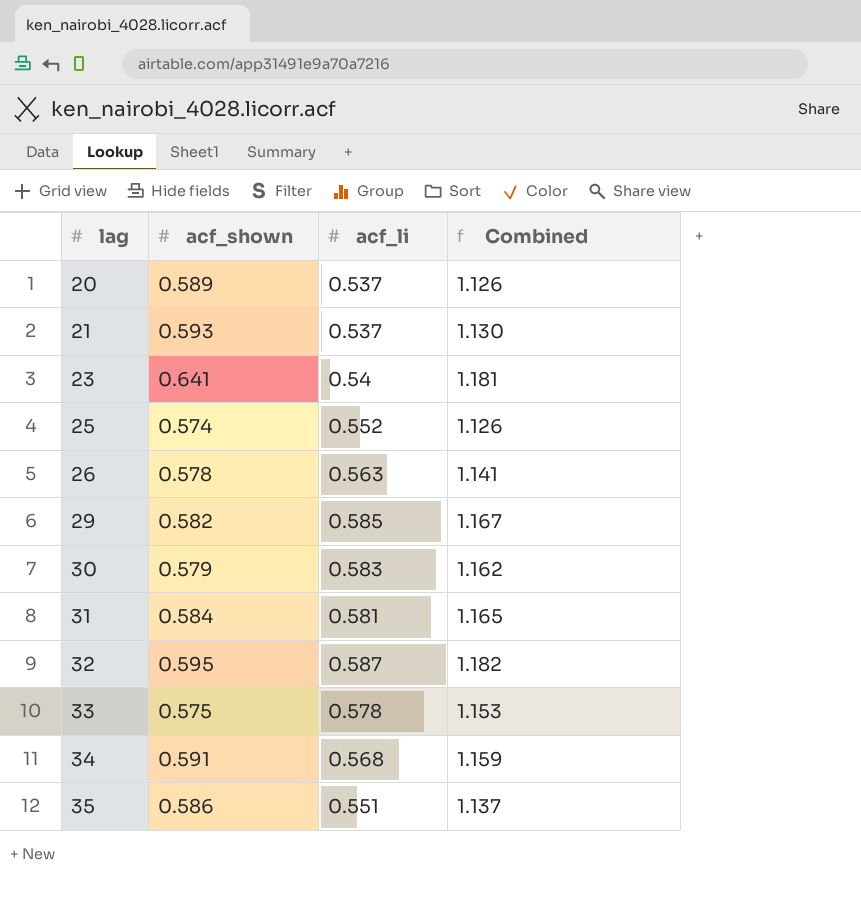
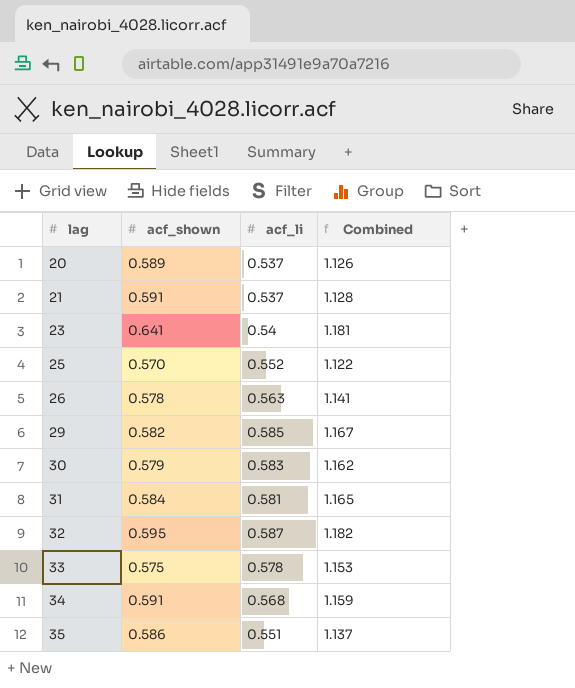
21 | acf_shown: 0.593 -> 0.591
21 | Combined: 1.130 -> 1.128
25 | acf_shown: 0.574 -> 0.570
25 | Combined: 1.126 -> 1.122

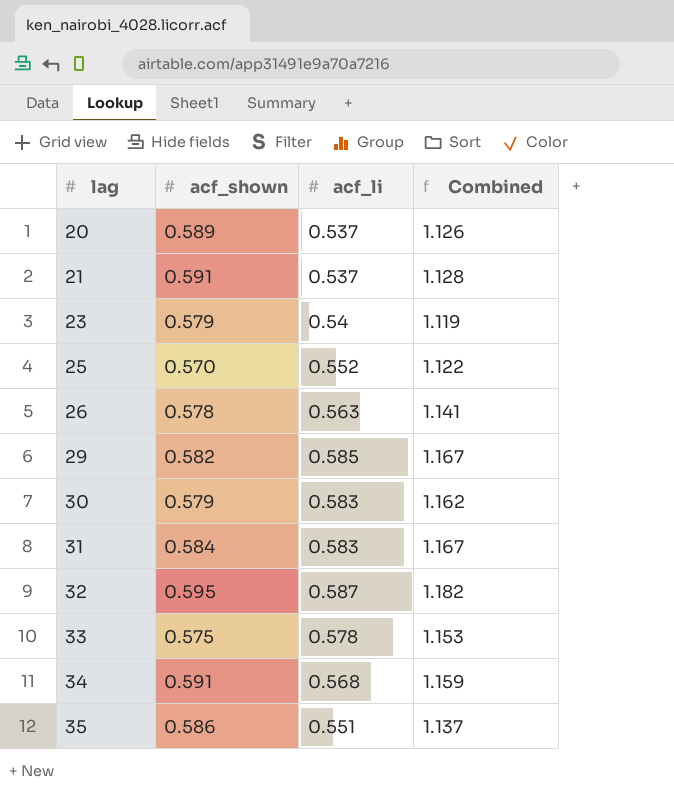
23 | acf_shown: 0.641 -> 0.579
23 | Combined: 1.181 -> 1.119
31 | acf_li: 0.581 -> 0.583
31 | Combined: 1.165 -> 1.167

